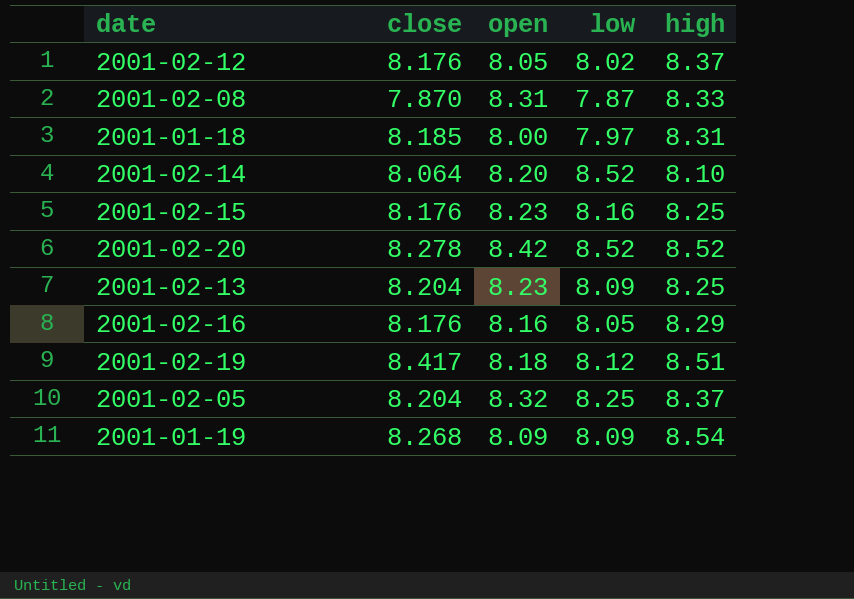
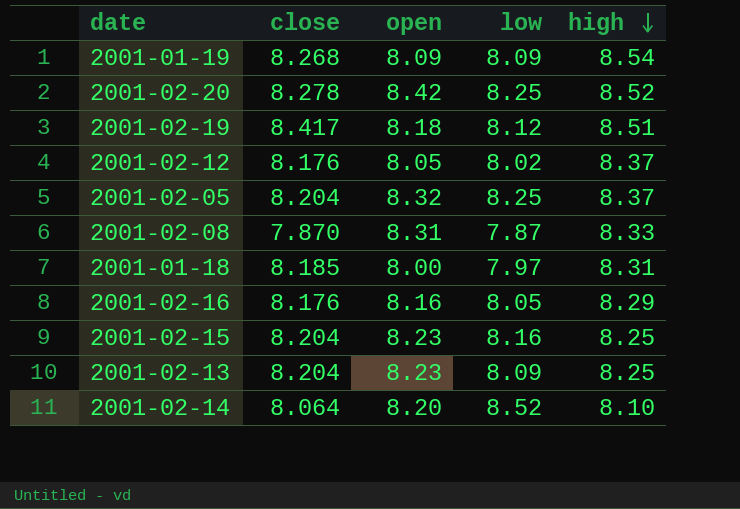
row order: none -> high descending
2001-02-20 | low: 8.52 -> 8.25
2001-02-15 | close: 8.176 -> 8.204

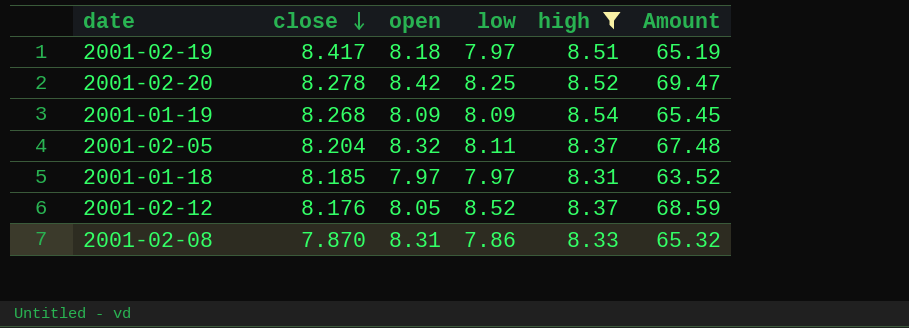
filter: none -> high >= 8.31
row order: high descending -> close descending
column Amount | formula: none -> [open] * [low]
2001-02-19 | low: 8.12 -> 7.97
2001-02-05 | low: 8.25 -> 8.11
2001-01-18 | open: 8.00 -> 7.97
2001-02-12 | low: 8.02 -> 8.52
2001-02-08 | low: 7.87 -> 7.86

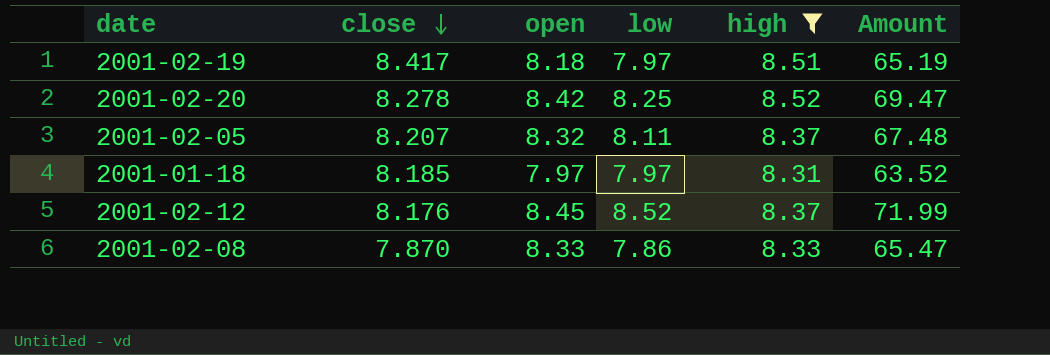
row 2001-01-19: 8.268 | 8.09 | 8.09 | 8.54 | 65.45 -> none
2001-02-05 | close: 8.204 -> 8.207
2001-02-12 | open: 8.05 -> 8.45
2001-02-12 | Amount: 68.59 -> 71.99
2001-02-08 | open: 8.31 -> 8.33
2001-02-08 | Amount: 65.32 -> 65.47

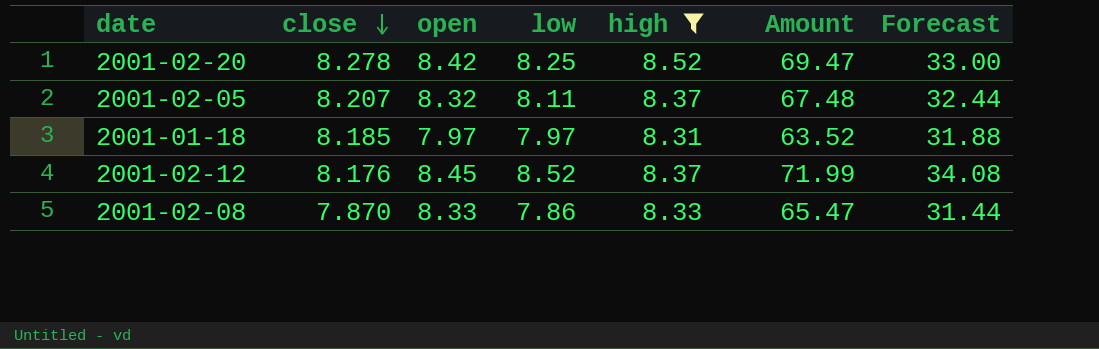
column Forecast | formula: none -> [low] * 4
row 2001-02-19: 8.417 | 8.18 | 7.97 | 8.51 | 65.19 -> none

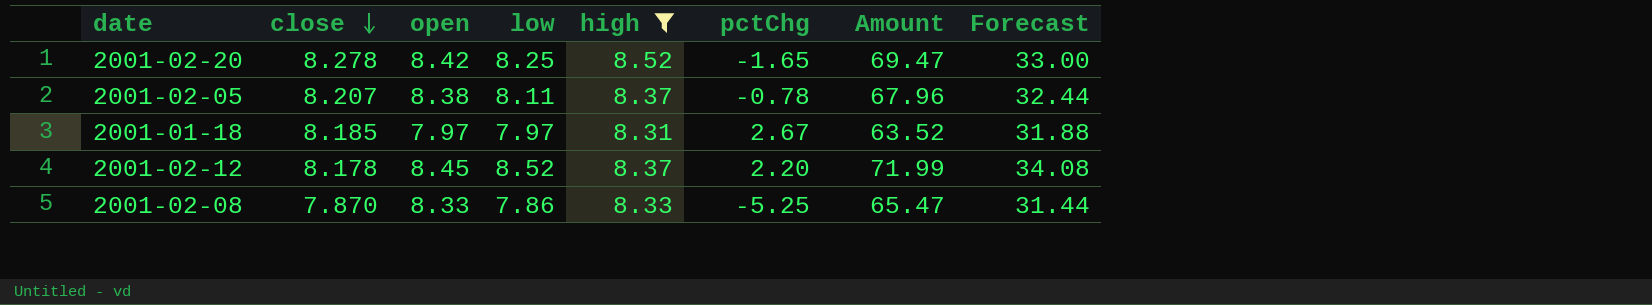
column pctChg | position: none -> 6
2001-02-05 | open: 8.32 -> 8.38
2001-02-05 | Amount: 67.48 -> 67.96
2001-02-12 | close: 8.176 -> 8.178

